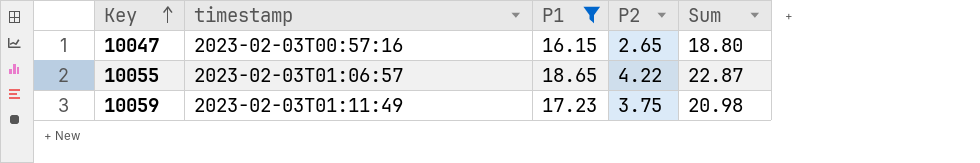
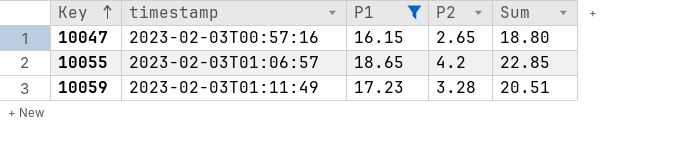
10055 | P2: 4.22 -> 4.2
10055 | Sum: 22.87 -> 22.85
10059 | P2: 3.75 -> 3.28
10059 | Sum: 20.98 -> 20.51

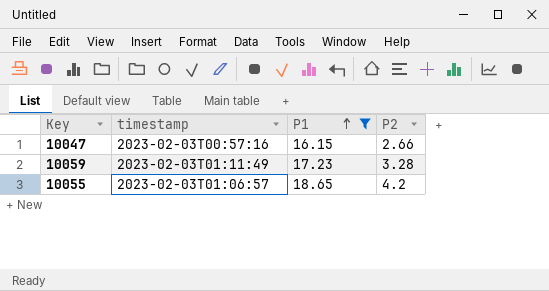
row order: Key ascending -> P1 ascending
column Sum | formula: [P1] + [P2] -> none
10047 | P2: 2.65 -> 2.66

